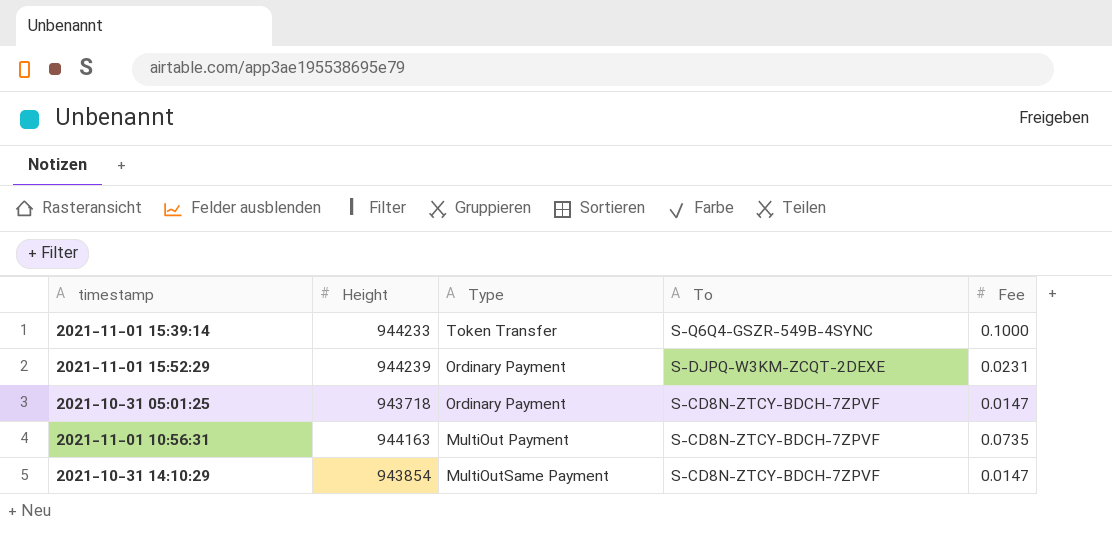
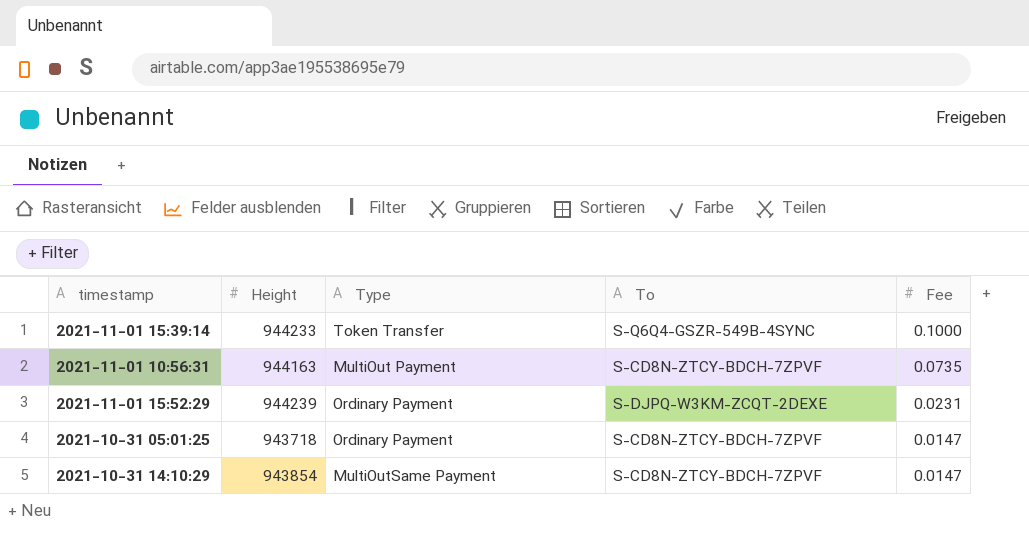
row order: To descending -> Fee descending

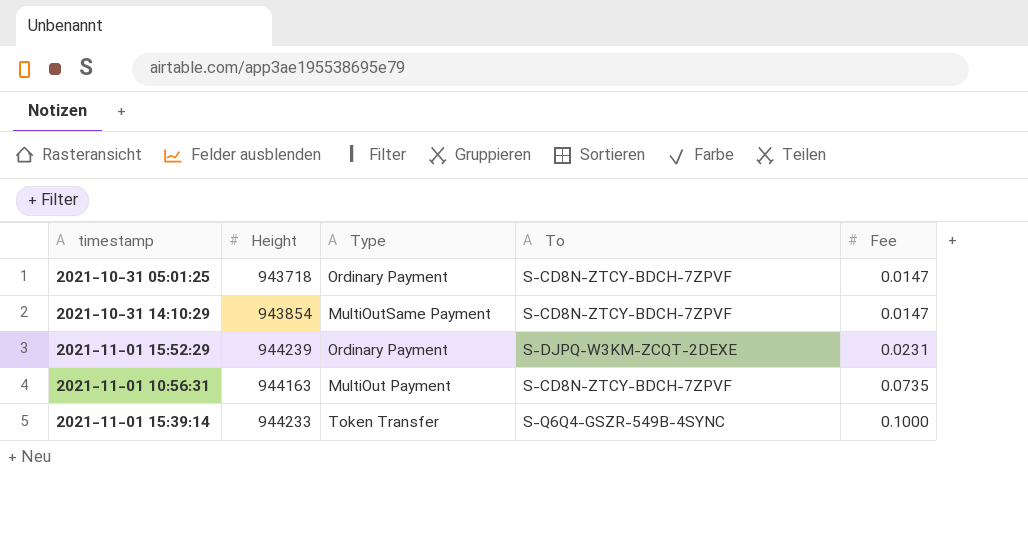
row order: Fee descending -> Fee ascending

